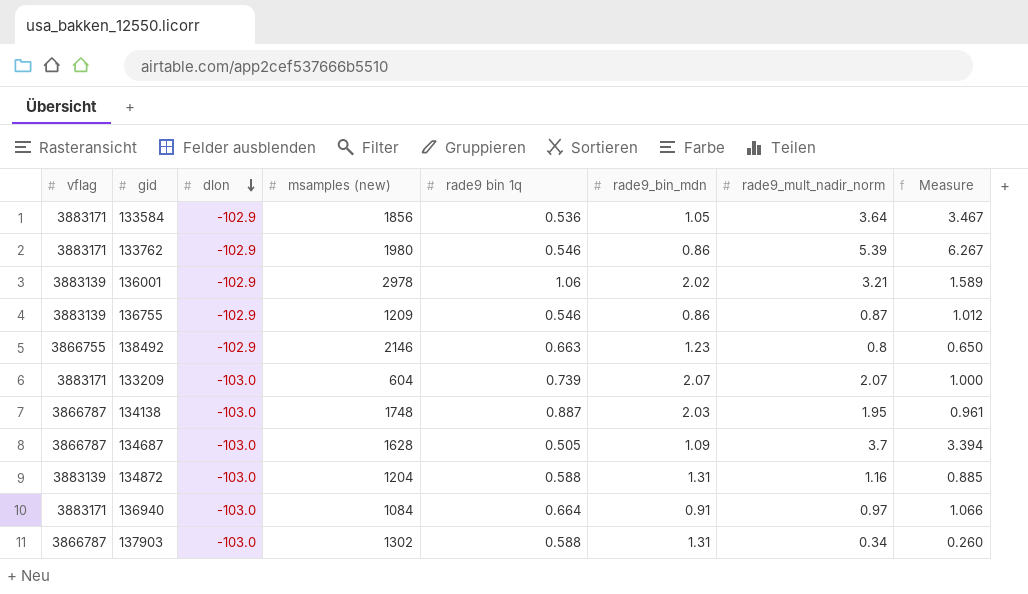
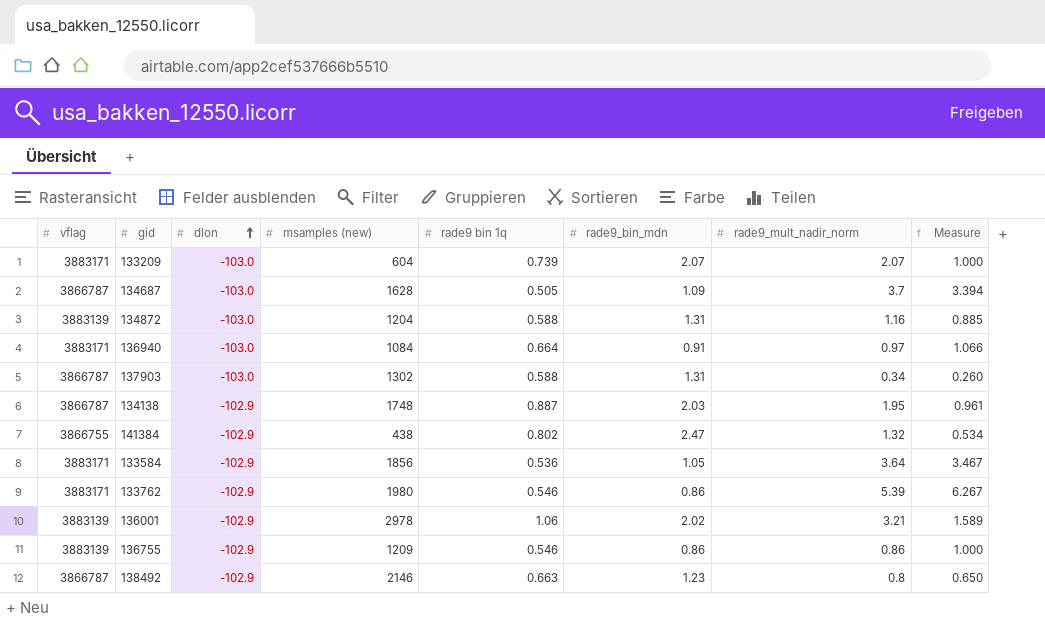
row order: dlon descending -> dlon ascending
134138 | dlon: -103.0 -> -102.9
row 141384: none -> 3866755 | -102.9 | 438 | 0.802 | 2.47 | 1.32 | 0.534
136755 | rade9_mult_nadir_norm: 0.87 -> 0.86
136755 | Measure: 1.012 -> 1.000
138492 | vflag: 3866755 -> 3866787

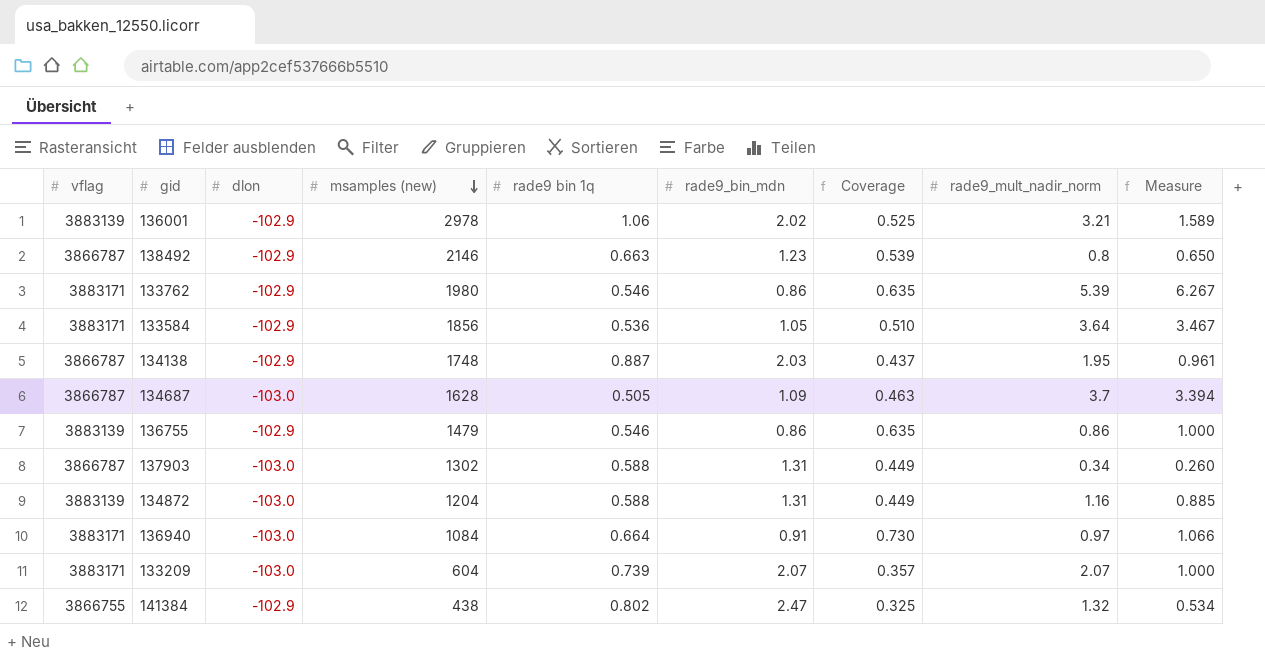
row order: dlon ascending -> msamples (new) descending
column Coverage | formula: none -> [rade9 bin 1q] / [rade9_bin_mdn]
136755 | msamples (new): 1209 -> 1479

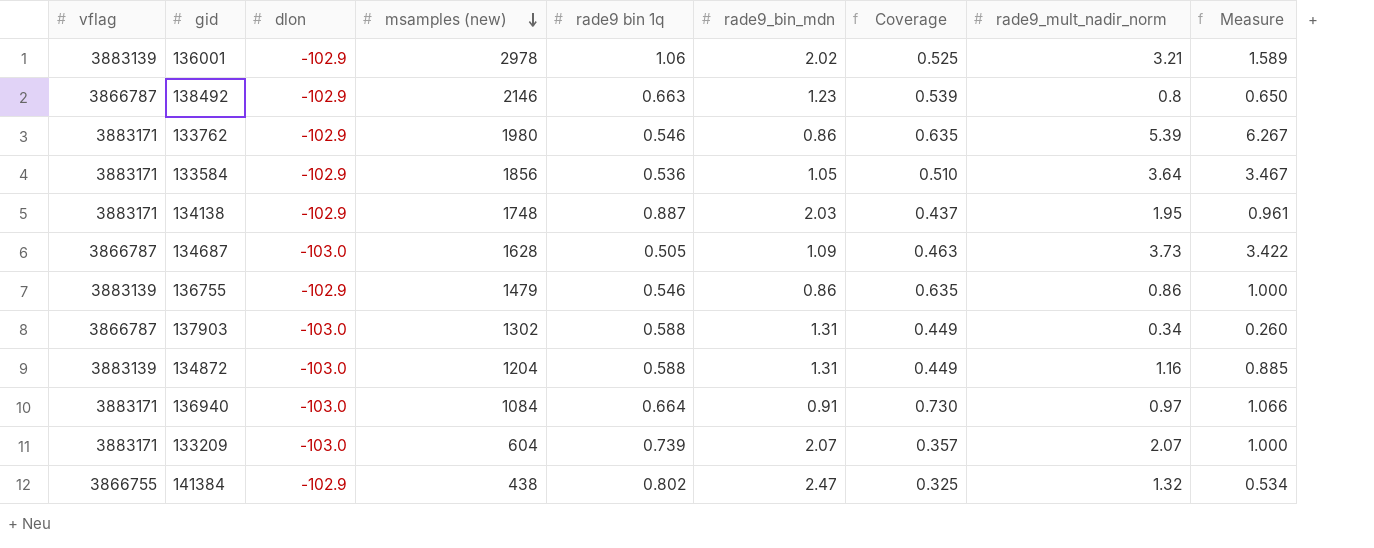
134138 | vflag: 3866787 -> 3883171
134687 | rade9_mult_nadir_norm: 3.7 -> 3.73
134687 | Measure: 3.394 -> 3.422

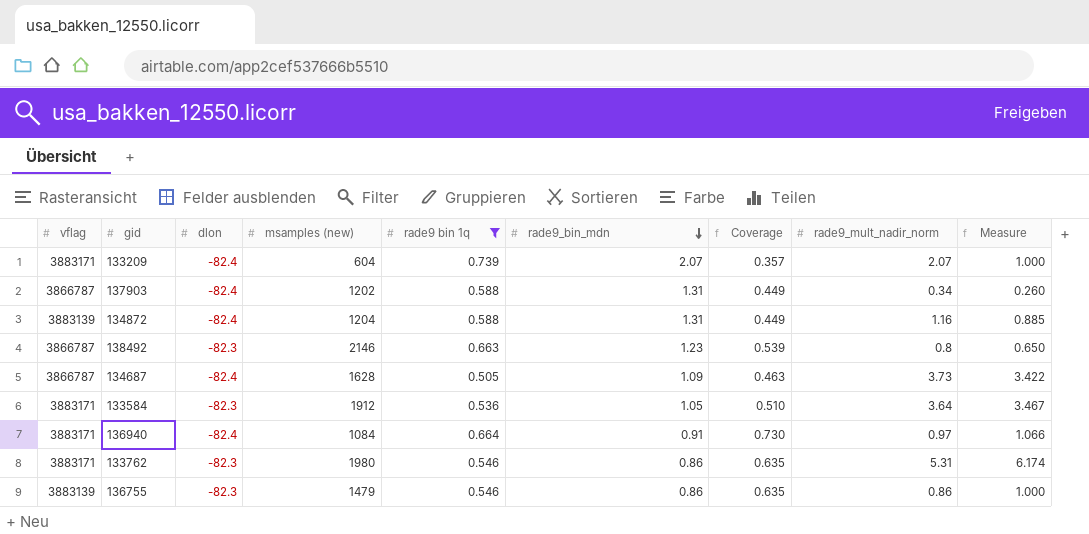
filter: none -> rade9 bin 1q <= 0.739
row order: msamples (new) descending -> rade9_bin_mdn descending
133209 | dlon: -103.0 -> -82.4
137903 | dlon: -103.0 -> -82.4
137903 | msamples (new): 1302 -> 1202
134872 | dlon: -103.0 -> -82.4
138492 | dlon: -102.9 -> -82.3
134687 | dlon: -103.0 -> -82.4
133584 | dlon: -102.9 -> -82.3
133584 | msamples (new): 1856 -> 1912
136940 | dlon: -103.0 -> -82.4
133762 | dlon: -102.9 -> -82.3
133762 | rade9_mult_nadir_norm: 5.39 -> 5.31
133762 | Measure: 6.267 -> 6.174
136755 | dlon: -102.9 -> -82.3

